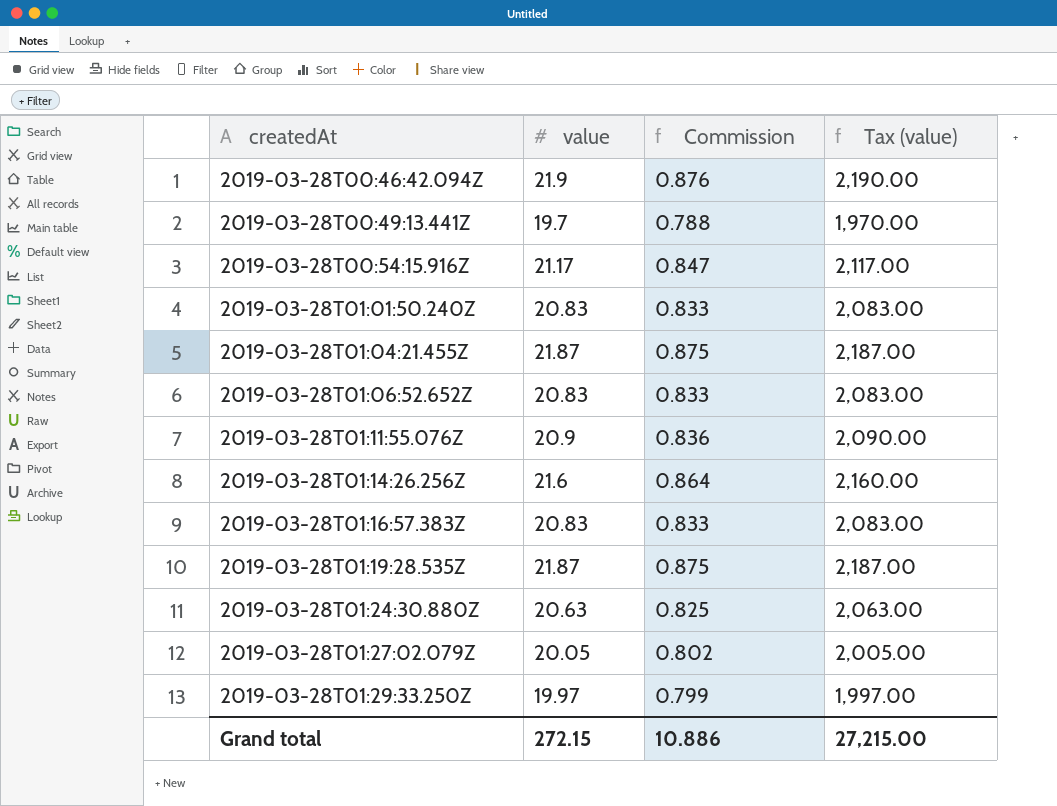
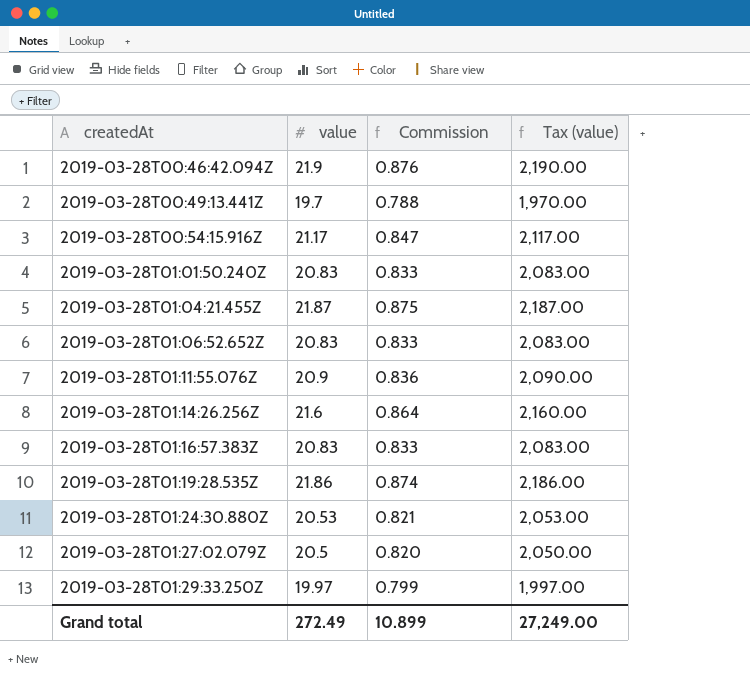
2019-03-28T01:19:28.535Z | value: 21.87 -> 21.86
2019-03-28T01:19:28.535Z | Commission: 0.875 -> 0.874
2019-03-28T01:19:28.535Z | Tax (value): 2,187.00 -> 2,186.00
2019-03-28T01:24:30.880Z | value: 20.63 -> 20.53
2019-03-28T01:24:30.880Z | Commission: 0.825 -> 0.821
2019-03-28T01:24:30.880Z | Tax (value): 2,063.00 -> 2,053.00
2019-03-28T01:27:02.079Z | value: 20.05 -> 20.5
2019-03-28T01:27:02.079Z | Commission: 0.802 -> 0.820
2019-03-28T01:27:02.079Z | Tax (value): 2,005.00 -> 2,050.00
Grand total | value: 272.15 -> 272.49
Grand total | Commission: 10.886 -> 10.899
Grand total | Tax (value): 27,215.00 -> 27,249.00

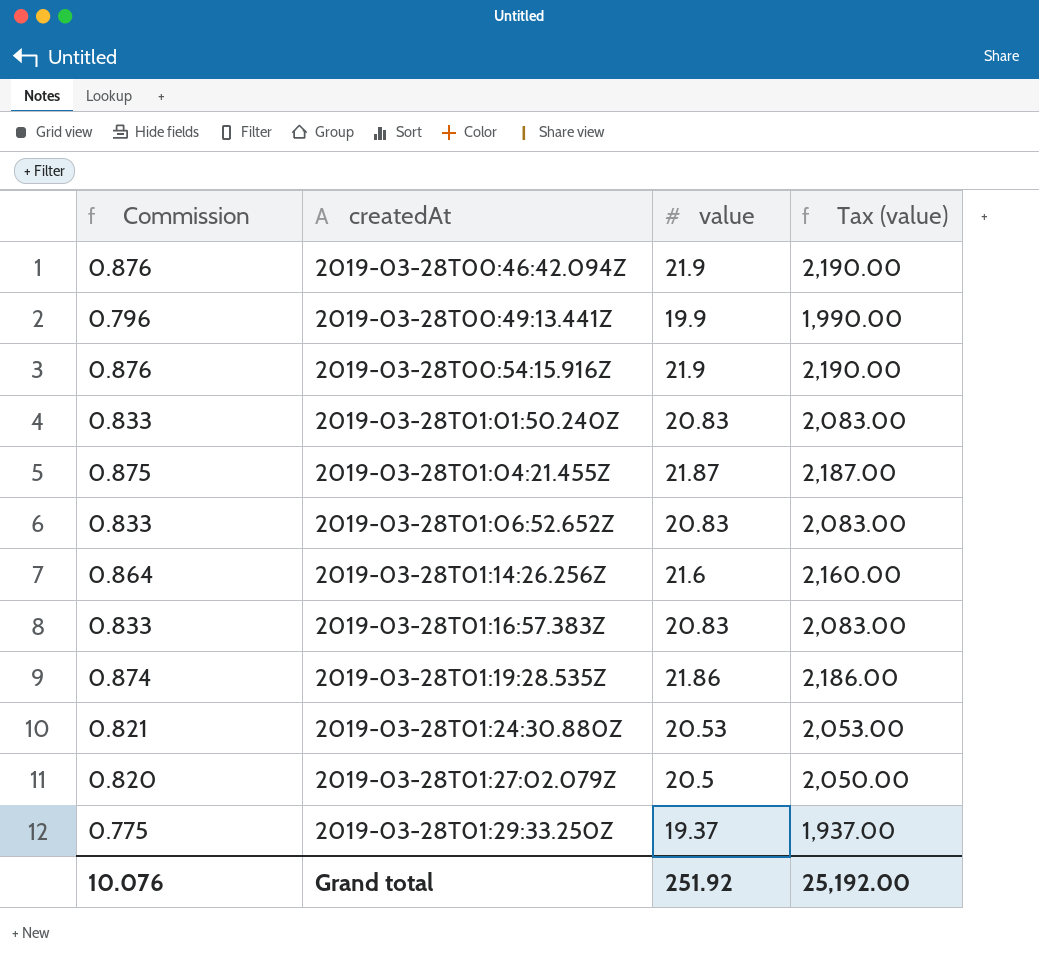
column Commission | position: 3 -> 1
row 2019-03-28T01:11:55.076Z: 20.9 | 0.836 | 2,090.00 -> none
2019-03-28T00:49:13.441Z | Commission: 0.788 -> 0.796
2019-03-28T00:49:13.441Z | value: 19.7 -> 19.9
2019-03-28T00:49:13.441Z | Tax (value): 1,970.00 -> 1,990.00
2019-03-28T00:54:15.916Z | Commission: 0.847 -> 0.876
2019-03-28T00:54:15.916Z | value: 21.17 -> 21.9
2019-03-28T00:54:15.916Z | Tax (value): 2,117.00 -> 2,190.00
2019-03-28T01:29:33.250Z | Commission: 0.799 -> 0.775
2019-03-28T01:29:33.250Z | value: 19.97 -> 19.37
2019-03-28T01:29:33.250Z | Tax (value): 1,997.00 -> 1,937.00
Grand total | Commission: 10.899 -> 10.076
Grand total | value: 272.49 -> 251.92
Grand total | Tax (value): 27,249.00 -> 25,192.00

